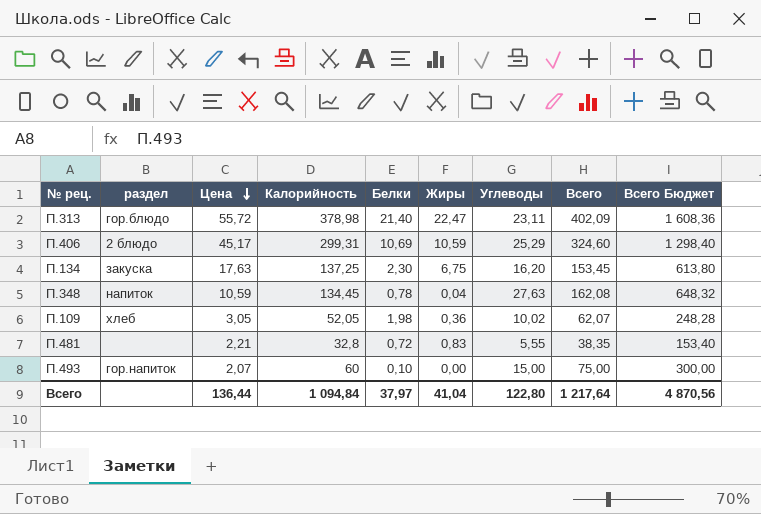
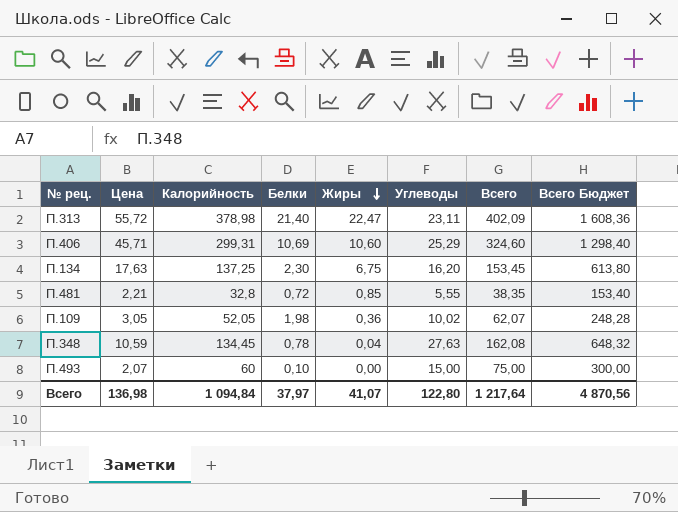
row order: Цена descending -> Жиры descending
column раздел | position: 2 -> none
П.406 | Цена: 45,17 -> 45,71
П.406 | Жиры: 10,59 -> 10,60
П.481 | Жиры: 0,83 -> 0,85
Всего | Цена: 136,44 -> 136,98
Всего | Жиры: 41,04 -> 41,07

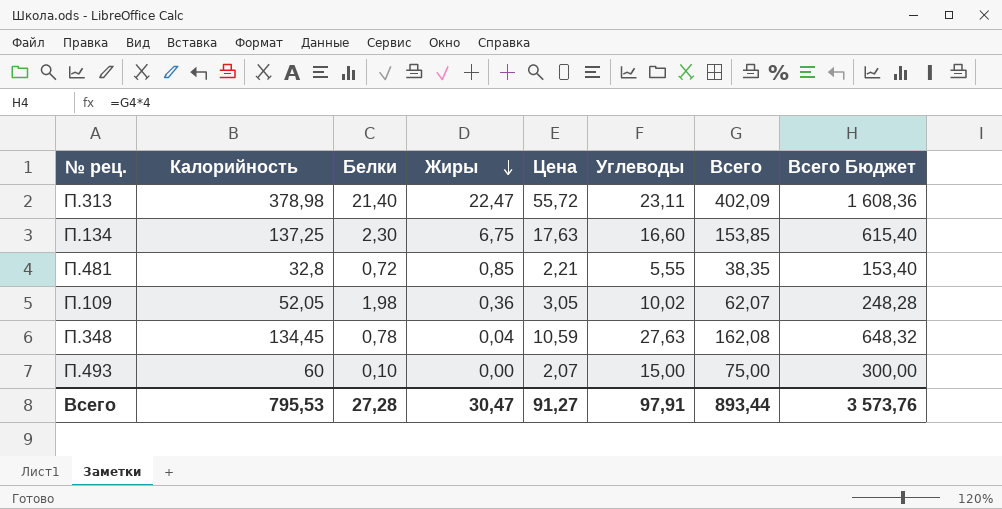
column Цена | position: 2 -> 5
row П.406: 45,71 | 299,31 | 10,69 | 10,60 | 25,29 | 324,60 | 1 298,40 -> none
П.134 | Углеводы: 16,20 -> 16,60
П.134 | Всего: 153,45 -> 153,85
П.134 | Всего Бюджет: 613,80 -> 615,40
Всего | Калорийность: 1 094,84 -> 795,53
Всего | Белки: 37,97 -> 27,28
Всего | Жиры: 41,07 -> 30,47
Всего | Цена: 136,98 -> 91,27
Всего | Углеводы: 122,80 -> 97,91
Всего | Всего: 1 217,64 -> 893,44
Всего | Всего Бюджет: 4 870,56 -> 3 573,76

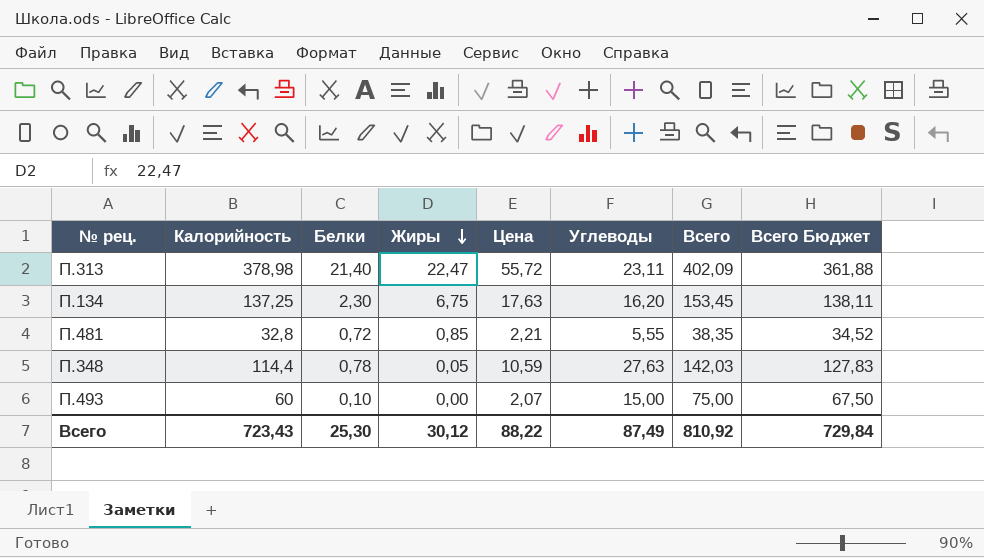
column Всего Бюджет | formula: [Всего] * 4 -> [Всего] * 0,9
row П.109: 52,05 | 1,98 | 0,36 | 3,05 | 10,02 | 62,07 | 248,28 -> none
П.134 | Углеводы: 16,60 -> 16,20
П.134 | Всего: 153,85 -> 153,45
П.348 | Калорийность: 134,45 -> 114,4
П.348 | Жиры: 0,04 -> 0,05
П.348 | Всего: 162,08 -> 142,03
Всего | Калорийность: 795,53 -> 723,43
Всего | Белки: 27,28 -> 25,30
Всего | Жиры: 30,47 -> 30,12
Всего | Цена: 91,27 -> 88,22
Всего | Углеводы: 97,91 -> 87,49
Всего | Всего: 893,44 -> 810,92
Всего | Всего Бюджет: 3 573,76 -> 729,84

